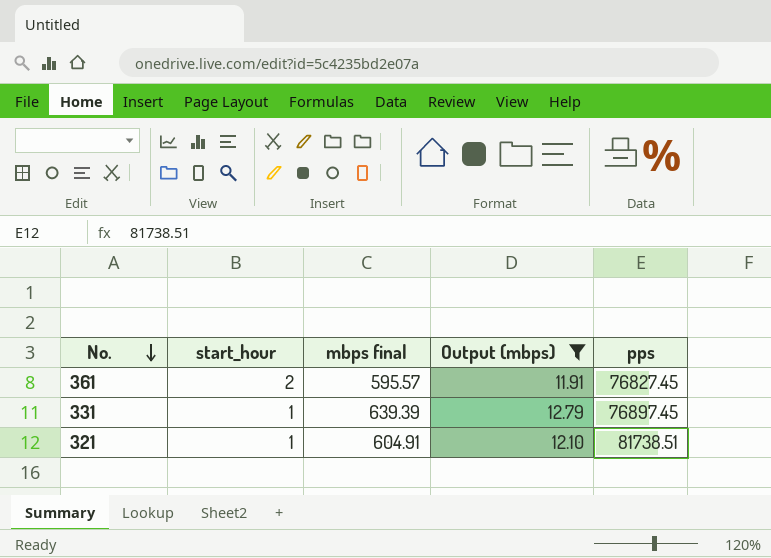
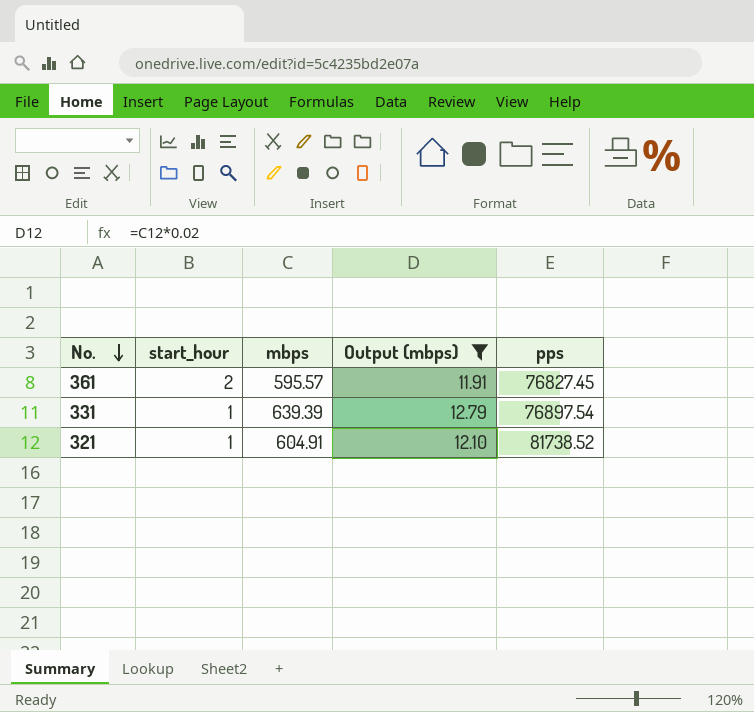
column name: mbps final -> mbps
331 | pps: 76897.45 -> 76897.54
321 | pps: 81738.51 -> 81738.52

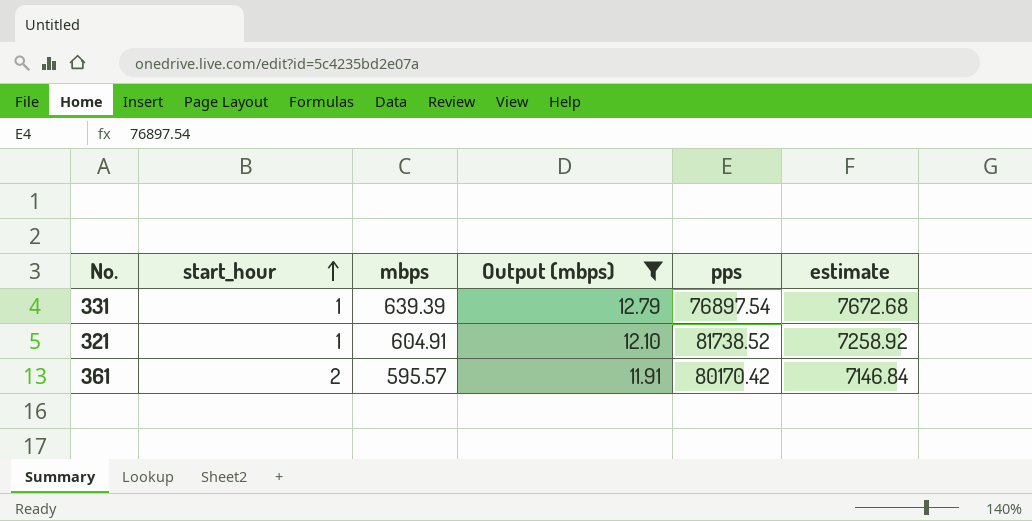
row order: No. descending -> start_hour ascending
column estimate | formula: none -> [mbps] * 12
361 | pps: 76827.45 -> 80170.42

